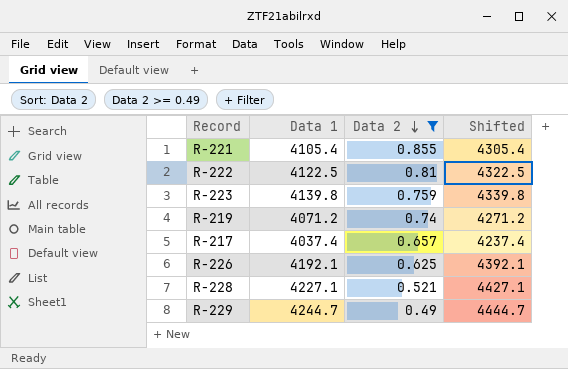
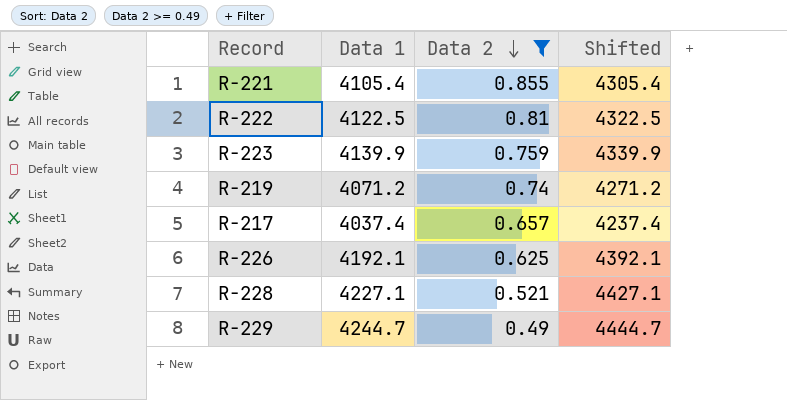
R-223 | Data 1: 4139.8 -> 4139.9
R-223 | Shifted: 4339.8 -> 4339.9

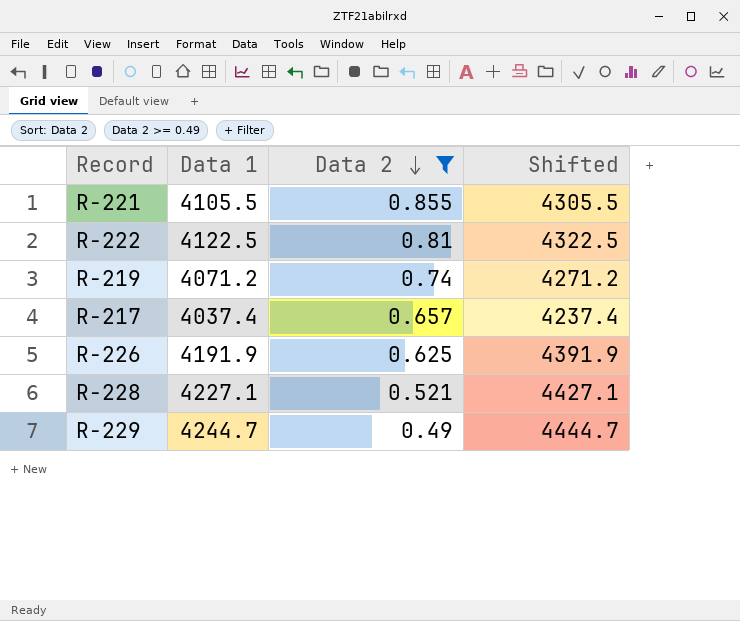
row R-223: 4139.9 | 0.759 | 4339.9 -> none
R-221 | Data 1: 4105.4 -> 4105.5
R-221 | Shifted: 4305.4 -> 4305.5
R-226 | Data 1: 4192.1 -> 4191.9
R-226 | Shifted: 4392.1 -> 4391.9

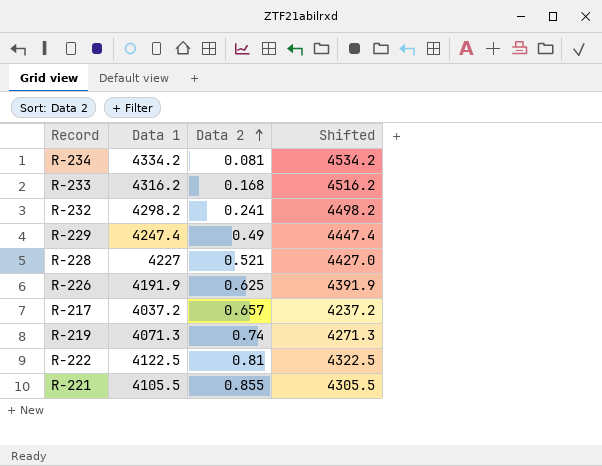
filter: Data 2 >= 0.49 -> none
row order: Data 2 descending -> Data 2 ascending
R-229 | Data 1: 4244.7 -> 4247.4
R-229 | Shifted: 4444.7 -> 4447.4
R-228 | Data 1: 4227.1 -> 4227
R-228 | Shifted: 4427.1 -> 4427.0
R-217 | Data 1: 4037.4 -> 4037.2
R-217 | Shifted: 4237.4 -> 4237.2
R-219 | Data 1: 4071.2 -> 4071.3
R-219 | Shifted: 4271.2 -> 4271.3

